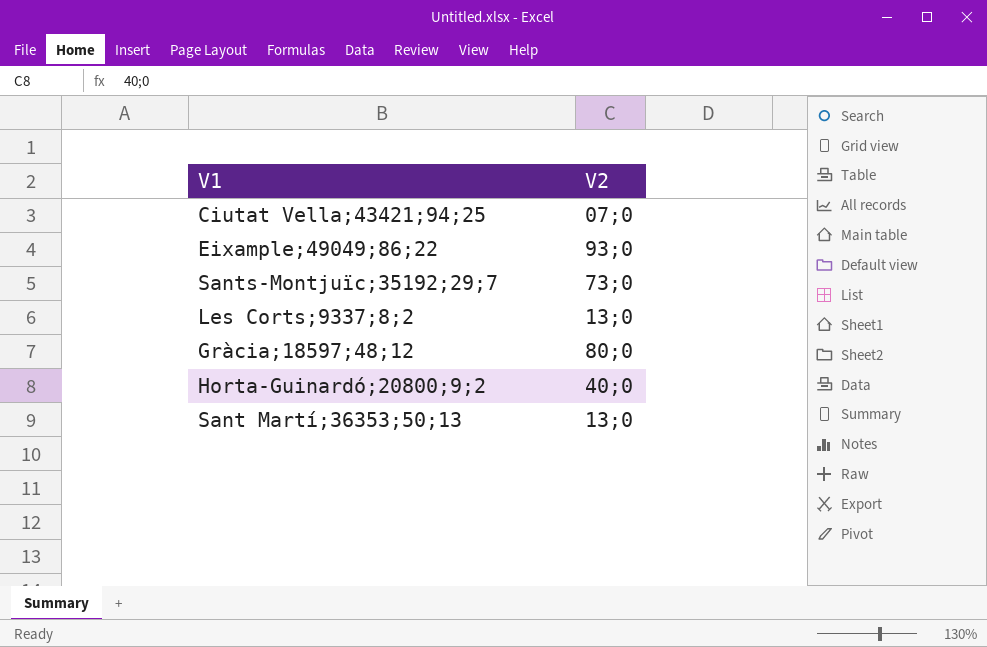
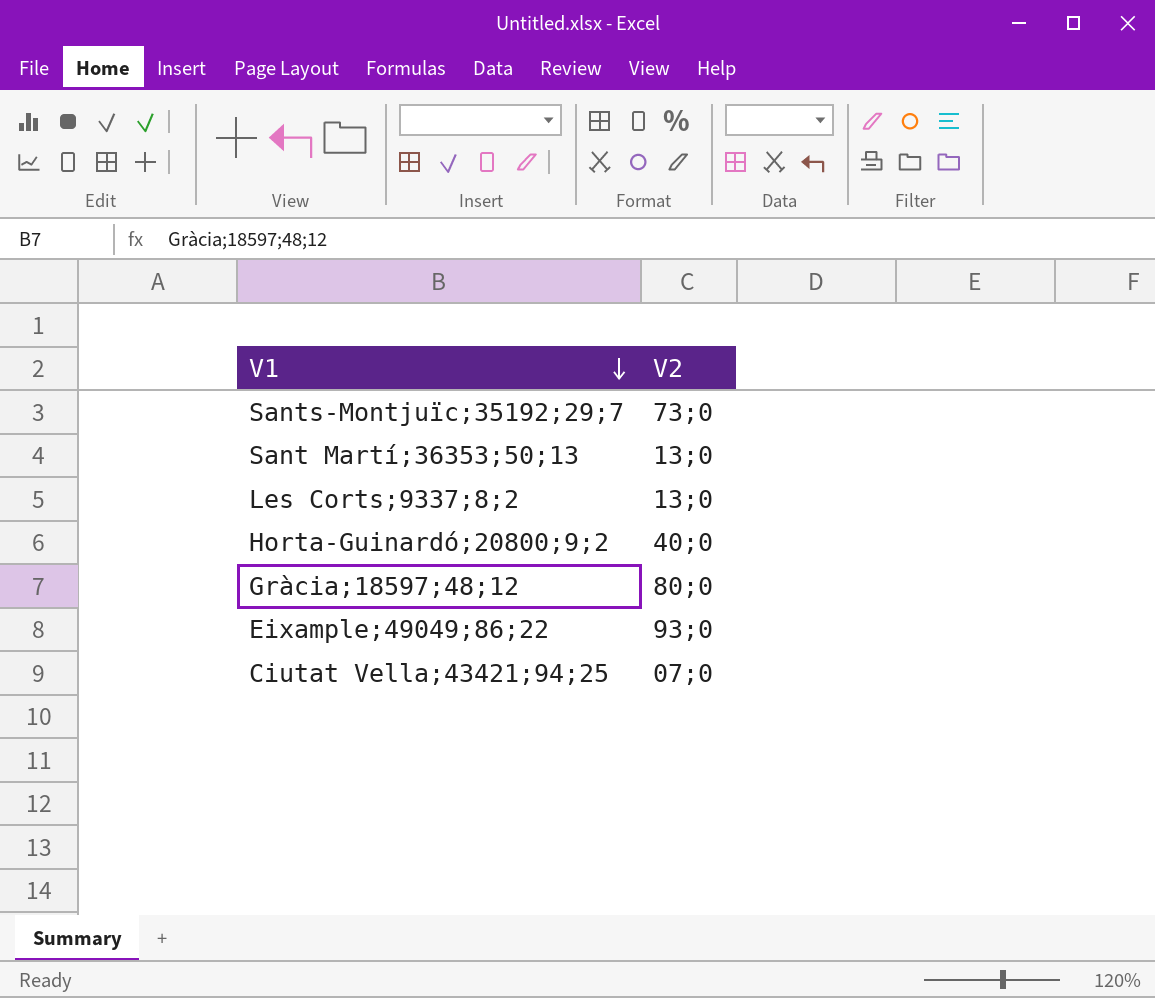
row order: none -> V1 descending

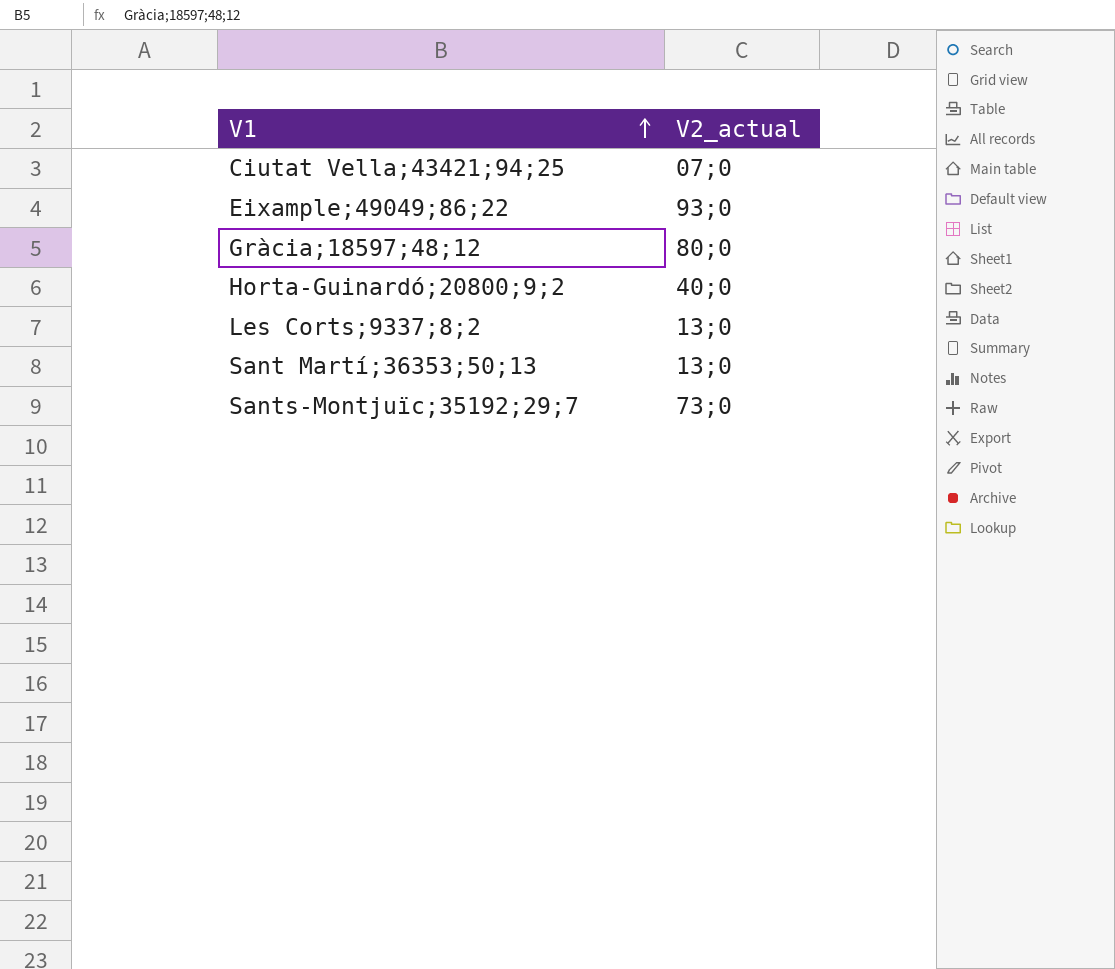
row order: V1 descending -> V1 ascending
column name: V2 -> V2_actual

